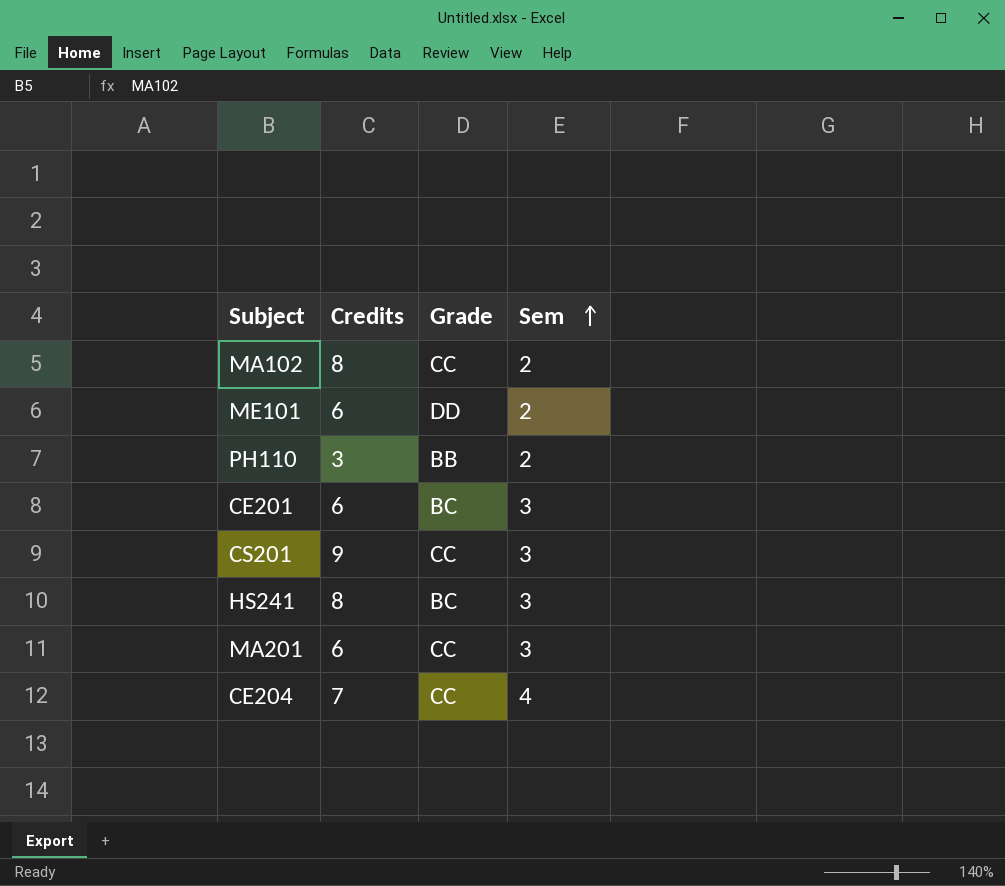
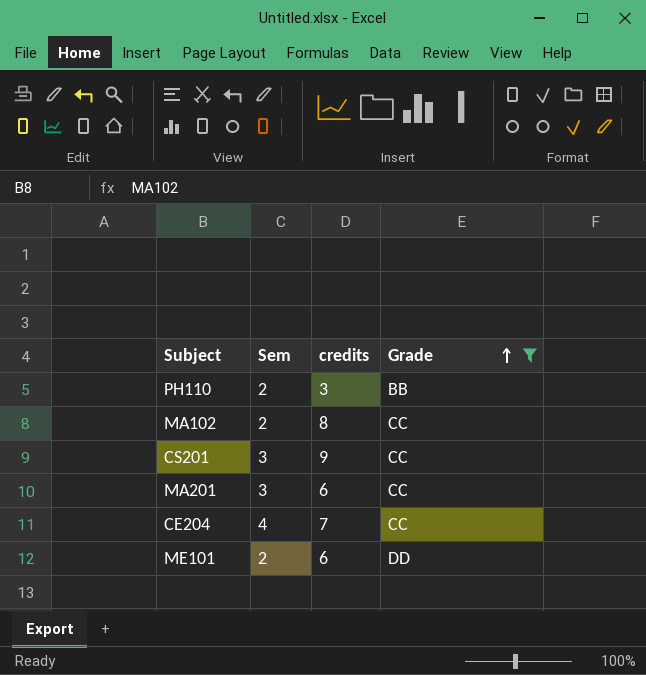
filter: none -> Grade != BC
row order: Sem ascending -> Grade ascending
column Sem | position: 4 -> 2
column name: Credits -> credits

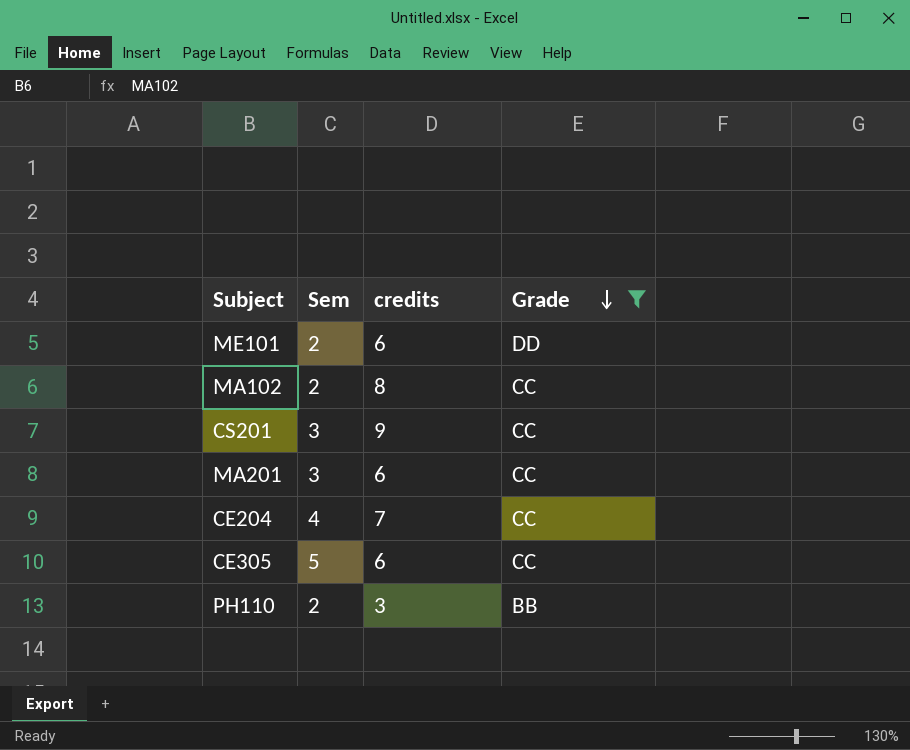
row order: Grade ascending -> Grade descending
row CE305: none -> 5 | 6 | CC

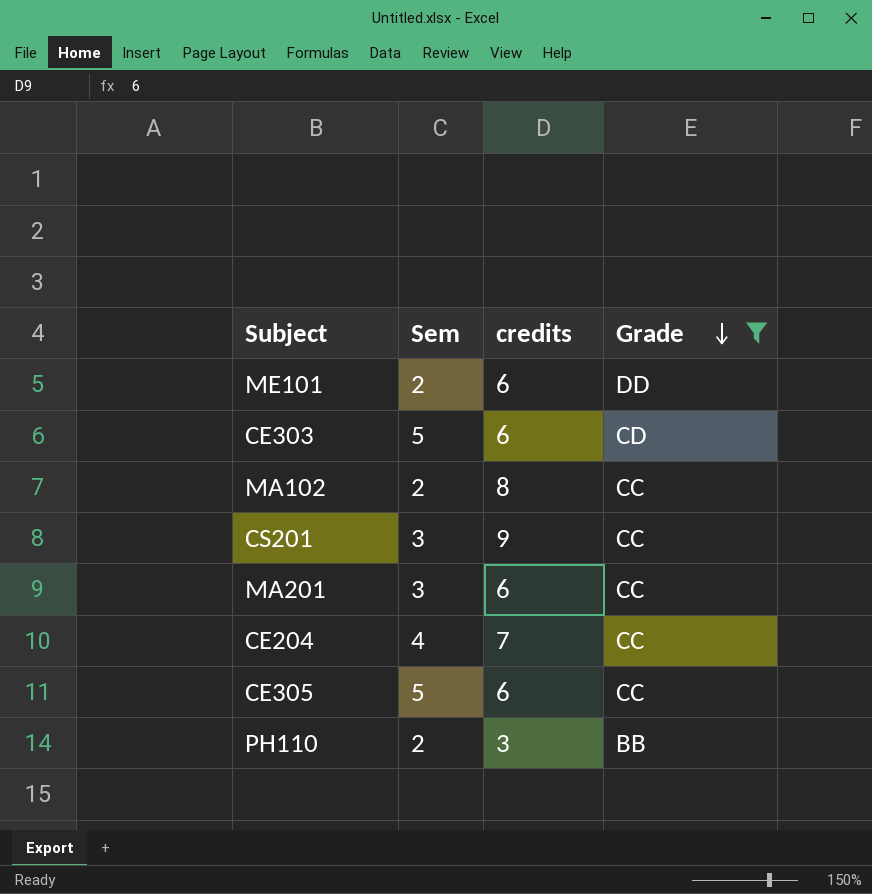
row CE303: none -> 5 | 6 | CD

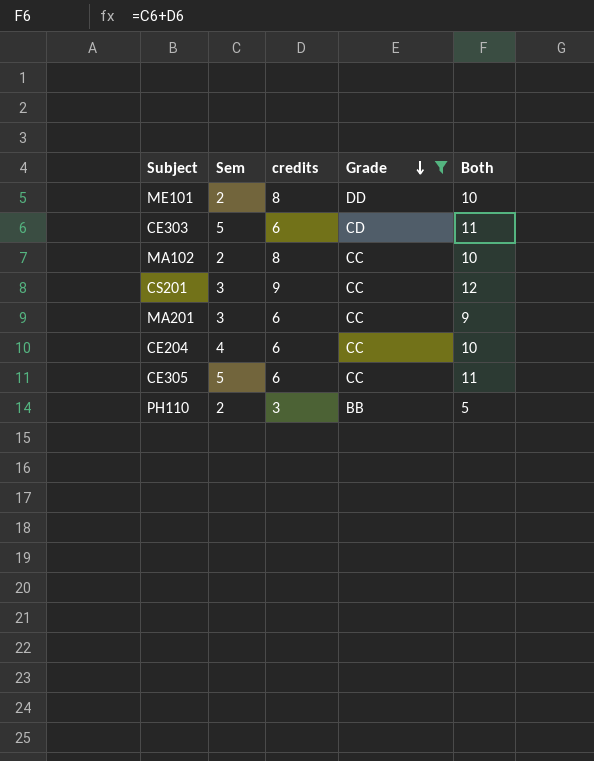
column Both | formula: none -> [Sem] + [credits]
ME101 | credits: 6 -> 8
CE204 | credits: 7 -> 6

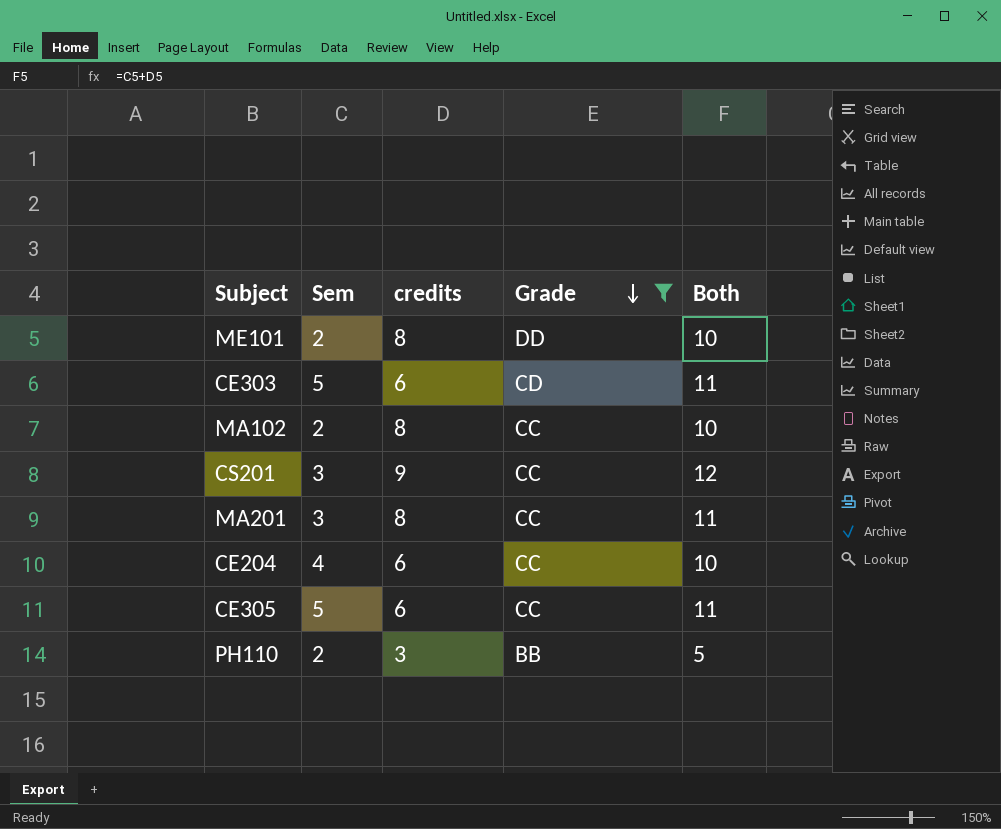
MA201 | credits: 6 -> 8
MA201 | Both: 9 -> 11

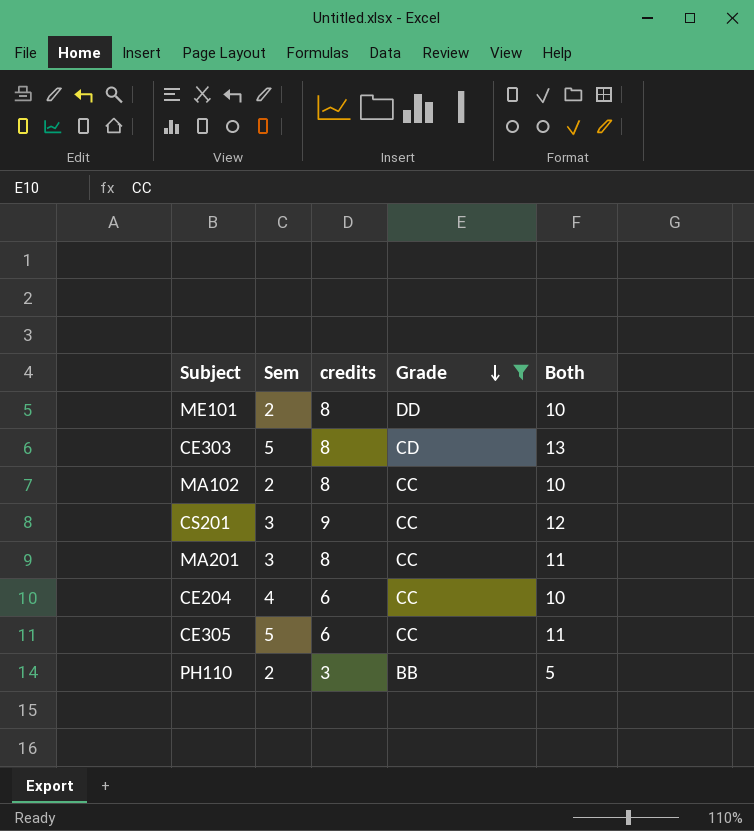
CE303 | credits: 6 -> 8
CE303 | Both: 11 -> 13

